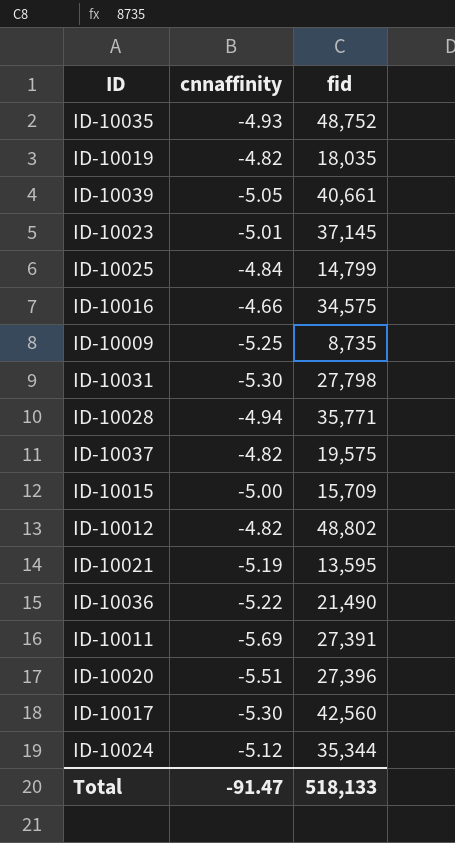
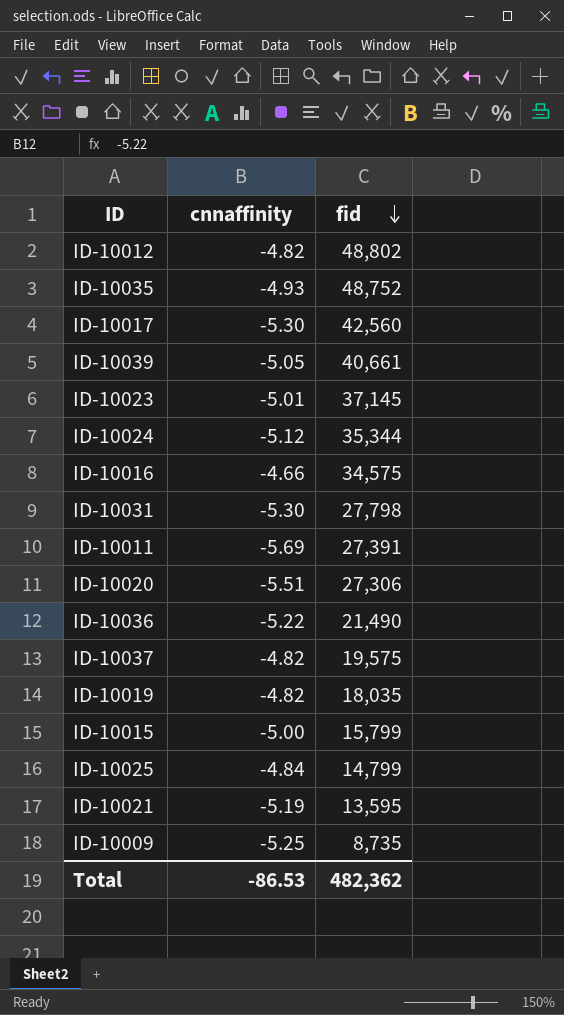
row order: none -> fid descending
row ID-10028: -4.94 | 35,771 -> none
ID-10020 | fid: 27,396 -> 27,306
ID-10015 | fid: 15,709 -> 15,799
Total | cnnaffinity: -91.47 -> -86.53
Total | fid: 518,133 -> 482,362

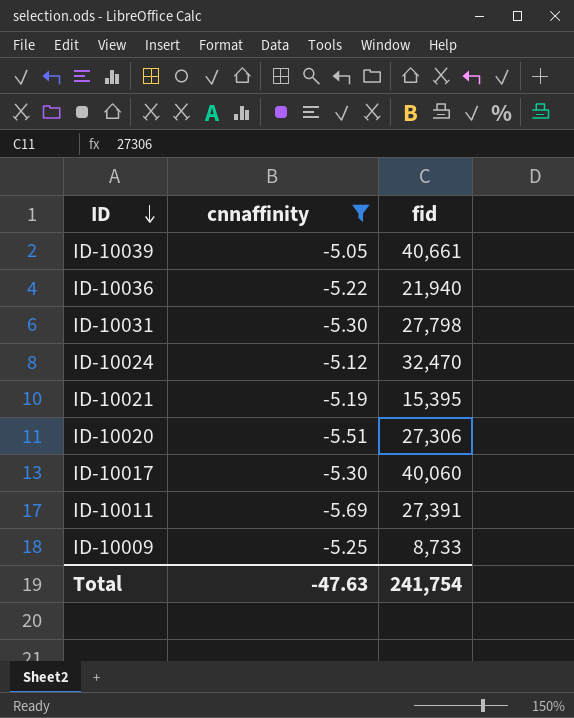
filter: none -> cnnaffinity <= -5.05
row order: fid descending -> ID descending
ID-10036 | fid: 21,490 -> 21,940
ID-10024 | fid: 35,344 -> 32,470
ID-10021 | fid: 13,595 -> 15,395
ID-10017 | fid: 42,560 -> 40,060
ID-10009 | fid: 8,735 -> 8,733
Total | cnnaffinity: -86.53 -> -47.63
Total | fid: 482,362 -> 241,754

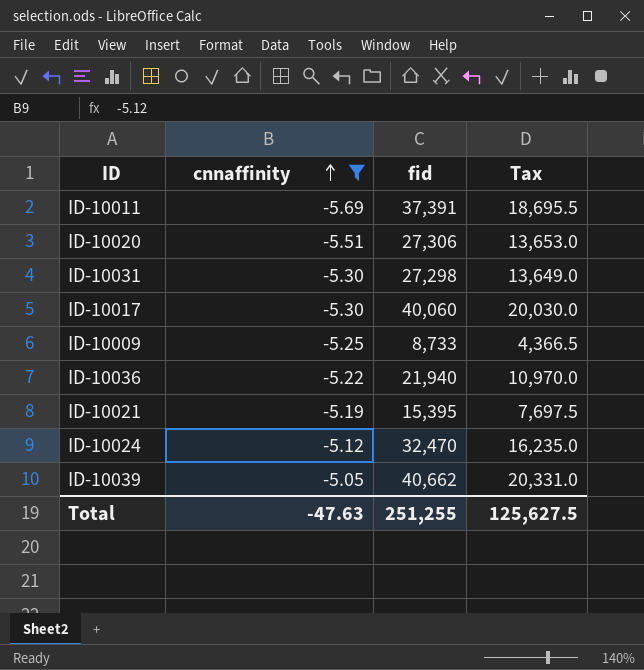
row order: ID descending -> cnnaffinity ascending
column Tax | formula: none -> [fid] * 0.5
ID-10011 | fid: 27,391 -> 37,391
ID-10031 | fid: 27,798 -> 27,298
ID-10039 | fid: 40,661 -> 40,662
Total | fid: 241,754 -> 251,255

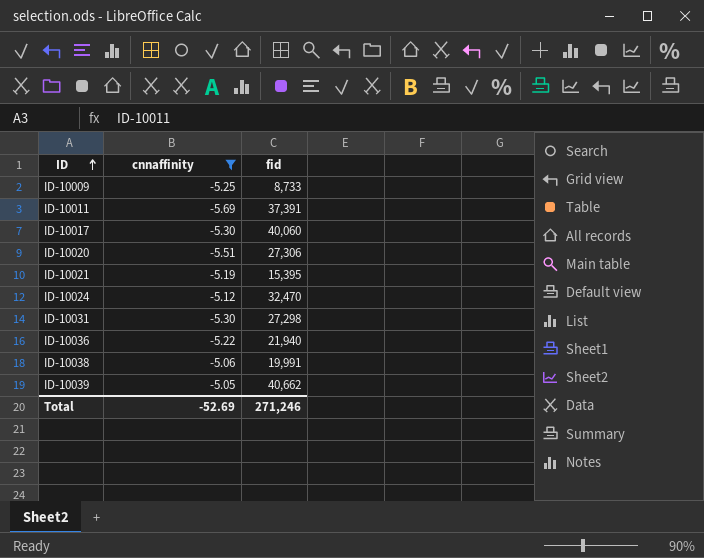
row order: cnnaffinity ascending -> ID ascending
column Tax | formula: [fid] * 0.5 -> none
row ID-10038: none -> -5.06 | 19,991
Total | cnnaffinity: -47.63 -> -52.69
Total | fid: 251,255 -> 271,246

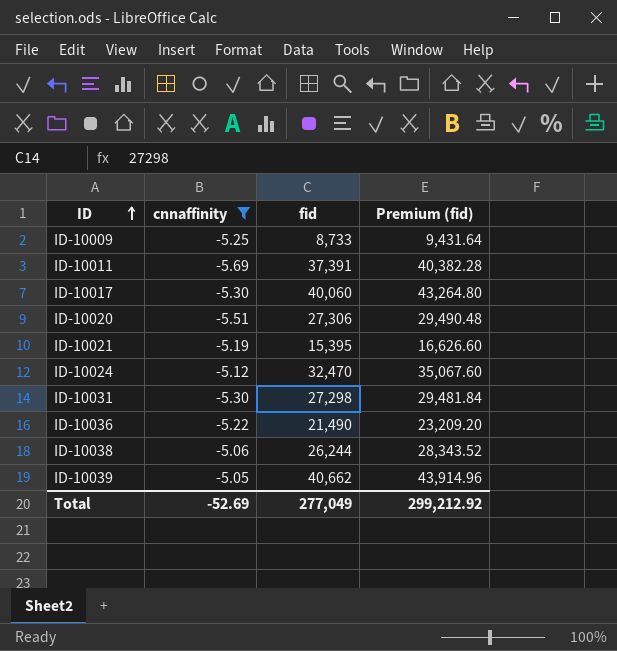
column Premium (fid) | formula: none -> [fid] * 1.08
ID-10036 | fid: 21,940 -> 21,490
ID-10038 | fid: 19,991 -> 26,244
Total | fid: 271,246 -> 277,049

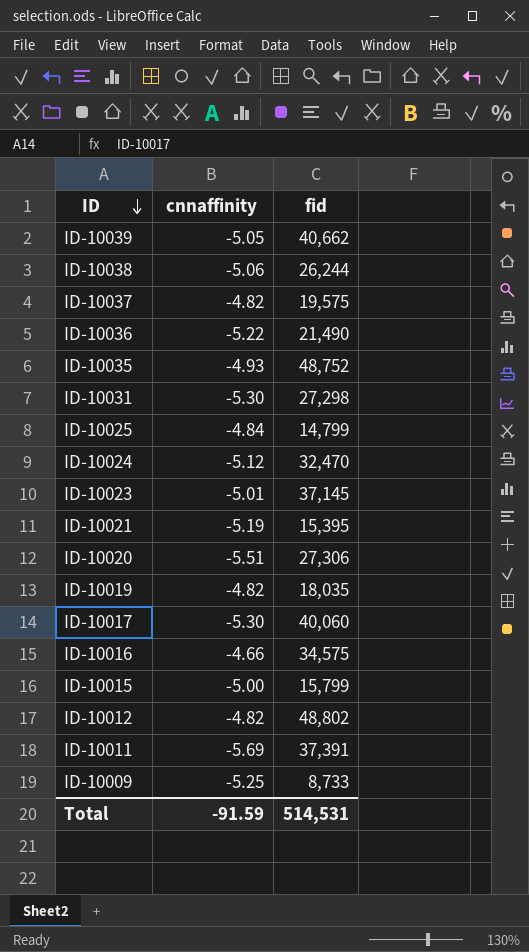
filter: cnnaffinity <= -5.05 -> none
row order: ID ascending -> ID descending
column Premium (fid) | formula: [fid] * 1.08 -> none
Total | cnnaffinity: -52.69 -> -91.59
Total | fid: 277,049 -> 514,531

